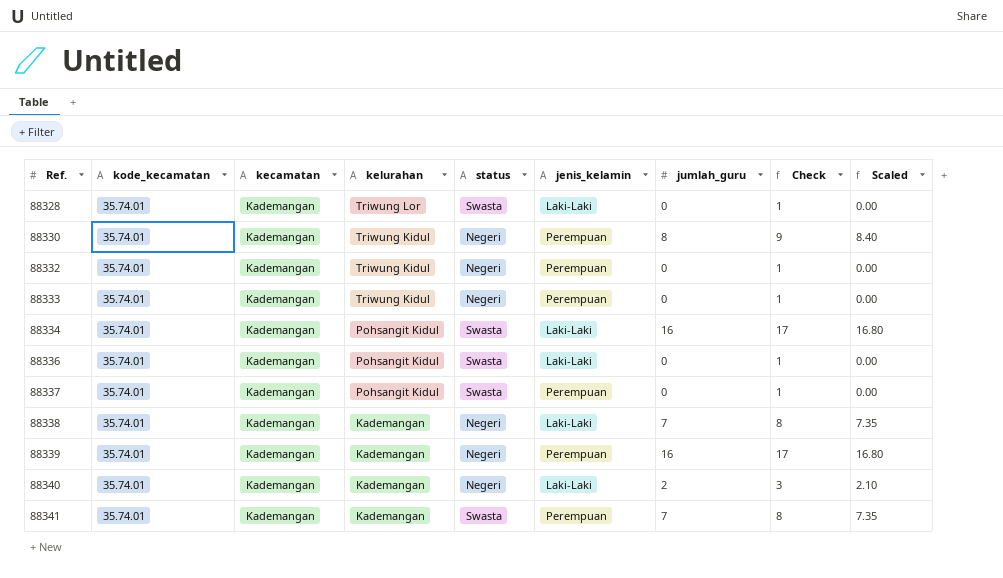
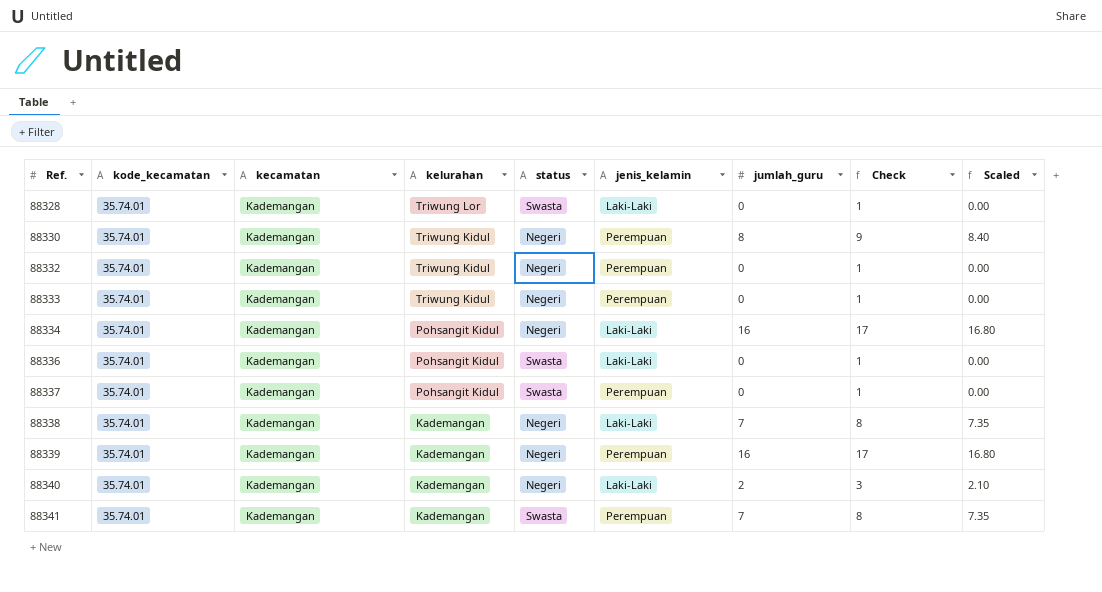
88334 | status: Swasta -> Negeri

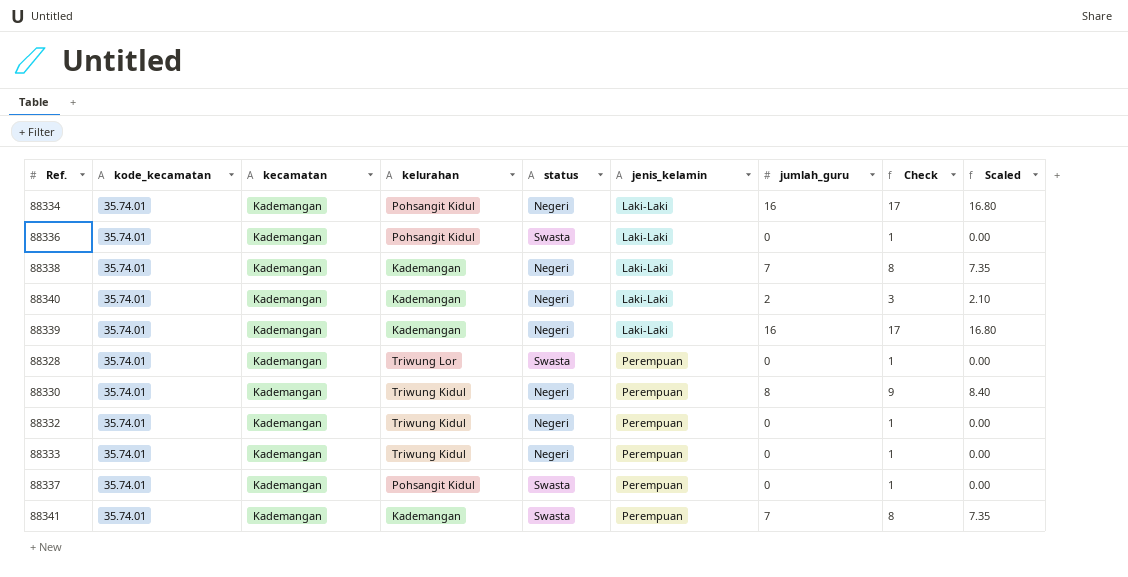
row order: Ref. ascending -> jenis_kelamin ascending
88339 | jenis_kelamin: Perempuan -> Laki-Laki
88328 | jenis_kelamin: Laki-Laki -> Perempuan

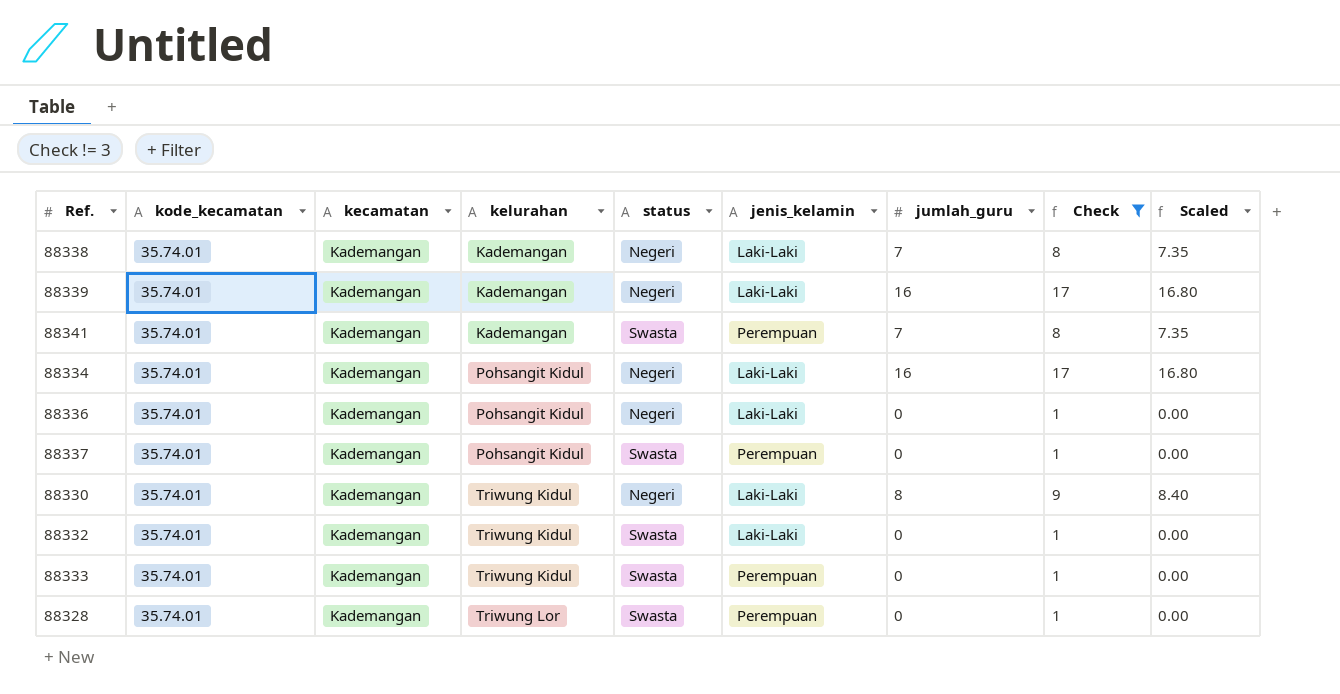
filter: none -> Check != 3
row order: jenis_kelamin ascending -> kelurahan ascending
88336 | status: Swasta -> Negeri
88330 | jenis_kelamin: Perempuan -> Laki-Laki
88332 | status: Negeri -> Swasta
88332 | jenis_kelamin: Perempuan -> Laki-Laki
88333 | status: Negeri -> Swasta

